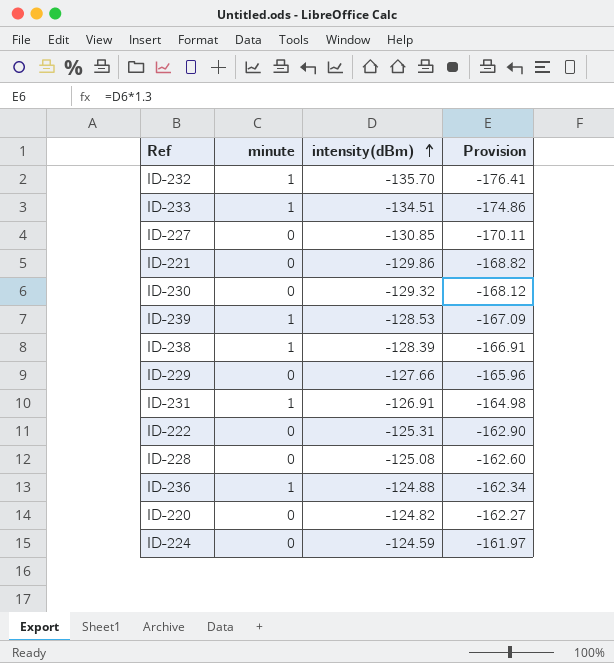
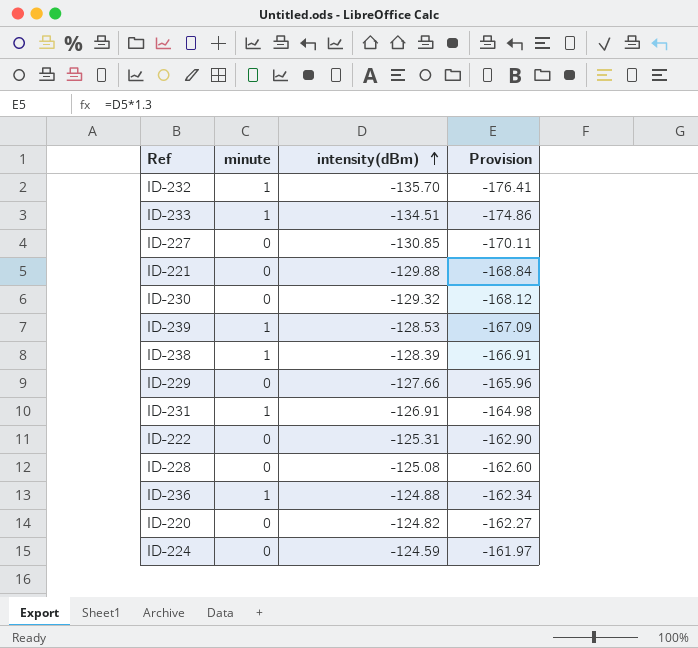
ID-221 | intensity(dBm): -129.86 -> -129.88
ID-221 | Provision: -168.82 -> -168.84

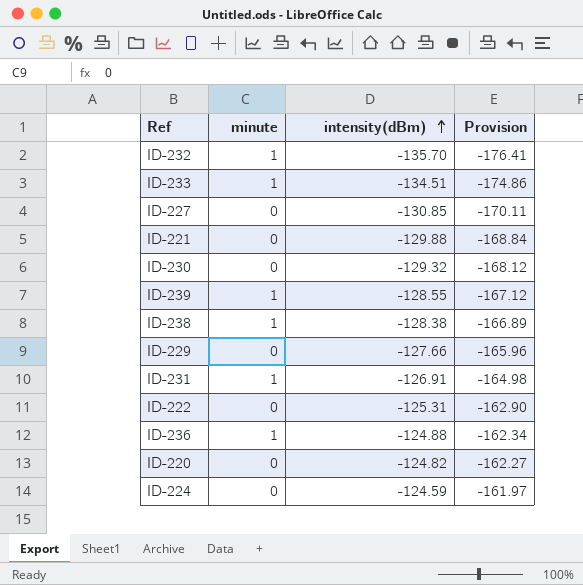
row ID-228: 0 | -125.08 | -162.60 -> none
ID-239 | intensity(dBm): -128.53 -> -128.55
ID-239 | Provision: -167.09 -> -167.12
ID-238 | intensity(dBm): -128.39 -> -128.38
ID-238 | Provision: -166.91 -> -166.89

